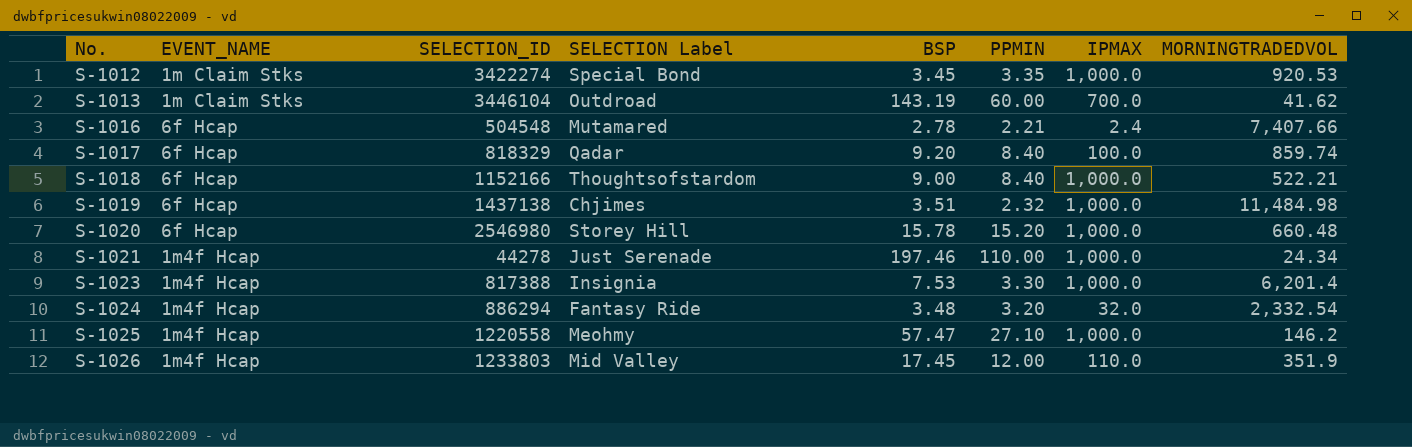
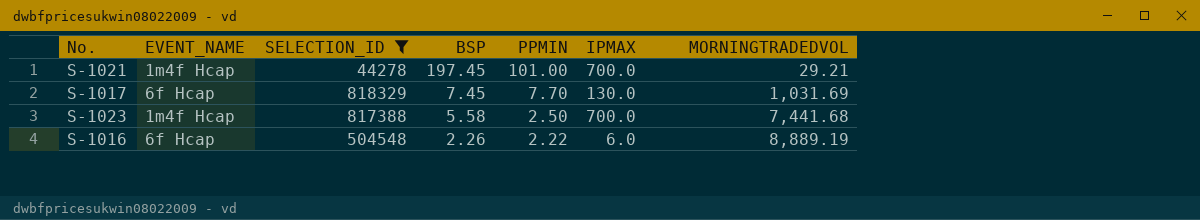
filter: none -> SELECTION_ID <= 818329
row order: No. ascending -> BSP descending
column SELECTION Label | position: 4 -> none
S-1021 | BSP: 197.46 -> 197.45
S-1021 | PPMIN: 110.00 -> 101.00
S-1021 | IPMAX: 1,000.0 -> 700.0
S-1021 | MORNINGTRADEDVOL: 24.34 -> 29.21
S-1017 | BSP: 9.20 -> 7.45
S-1017 | PPMIN: 8.40 -> 7.70
S-1017 | IPMAX: 100.0 -> 130.0
S-1017 | MORNINGTRADEDVOL: 859.74 -> 1,031.69
S-1023 | BSP: 7.53 -> 5.58
S-1023 | PPMIN: 3.30 -> 2.50
S-1023 | IPMAX: 1,000.0 -> 700.0
S-1023 | MORNINGTRADEDVOL: 6,201.4 -> 7,441.68
S-1016 | BSP: 2.78 -> 2.26
S-1016 | PPMIN: 2.21 -> 2.22
S-1016 | IPMAX: 2.4 -> 6.0
S-1016 | MORNINGTRADEDVOL: 7,407.66 -> 8,889.19

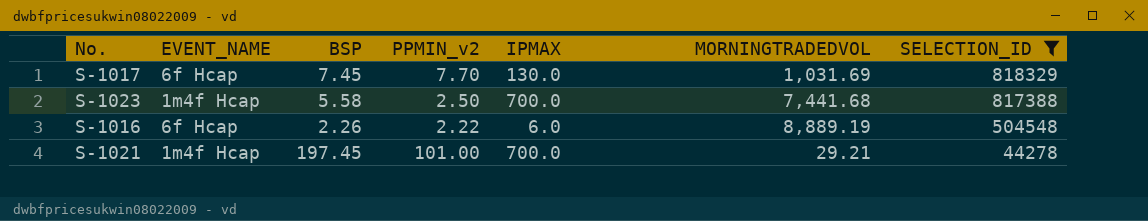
row order: BSP descending -> SELECTION_ID descending
column name: PPMIN -> PPMIN_v2
column SELECTION_ID | position: 3 -> 7

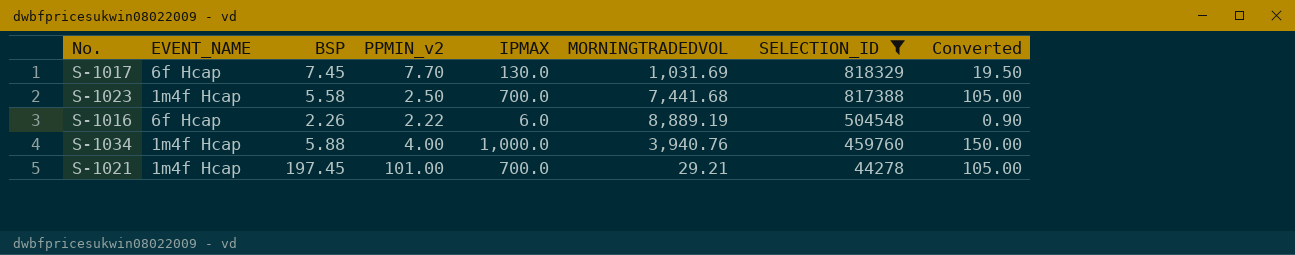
column Converted | formula: none -> [IPMAX] * 0.15
row S-1034: none -> 1m4f Hcap | 5.88 | 4.00 | 1,000.0 | 3,940.76 | 459760 | 150.00

